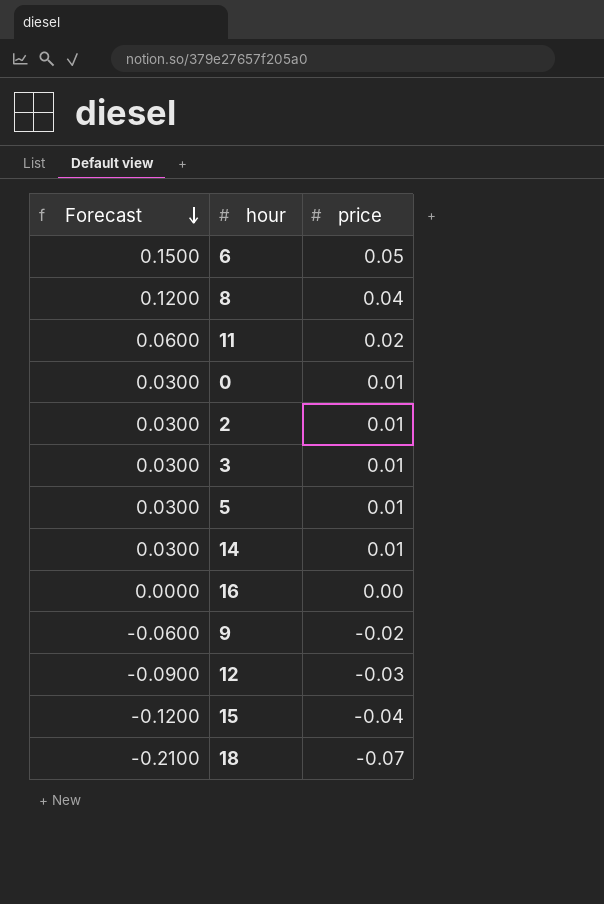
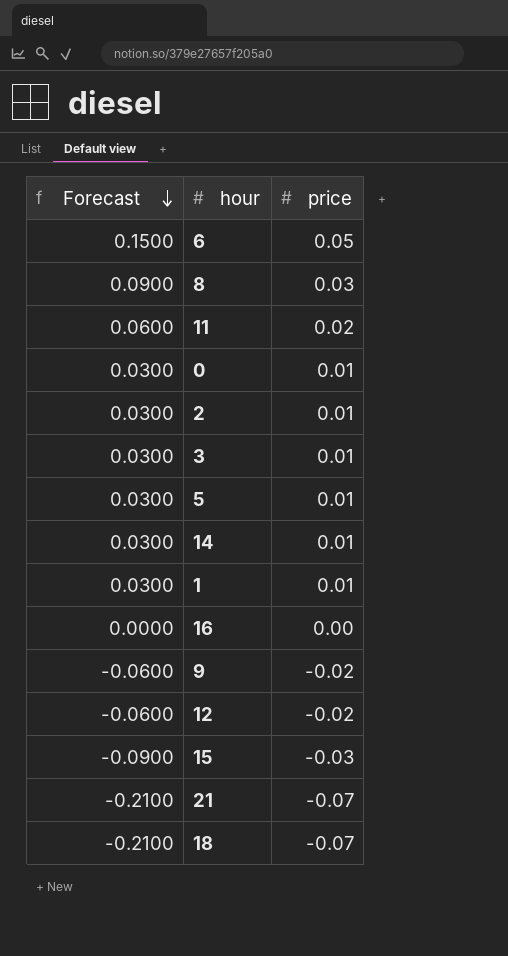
8 | Forecast: 0.1200 -> 0.0900
8 | price: 0.04 -> 0.03
row 1: none -> 0.0300 | 0.01
12 | Forecast: -0.0900 -> -0.0600
12 | price: -0.03 -> -0.02
15 | Forecast: -0.1200 -> -0.0900
15 | price: -0.04 -> -0.03
row 21: none -> -0.2100 | -0.07

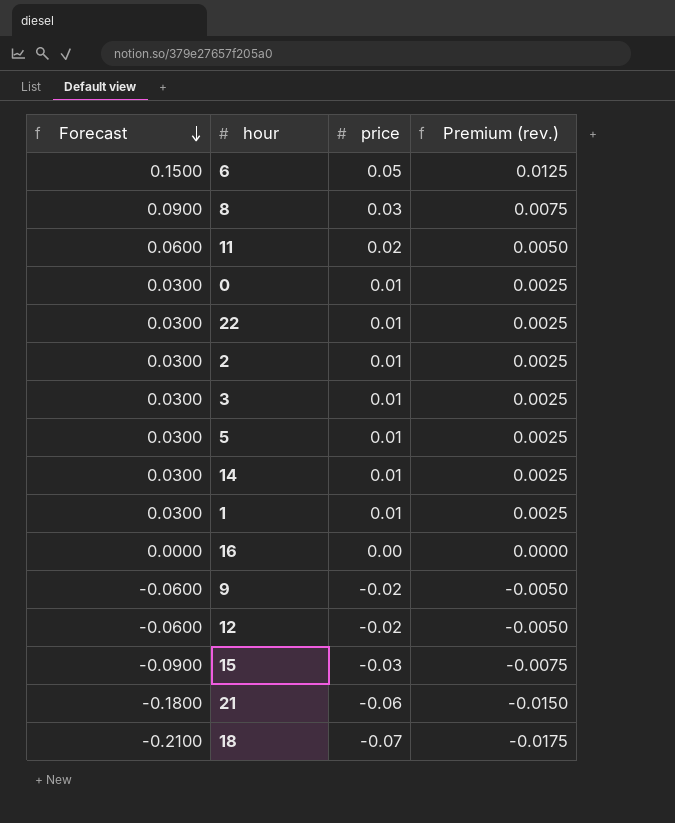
column Premium (rev.) | formula: none -> [price] * 0.25
row 22: none -> 0.0300 | 0.01 | 0.0025
21 | Forecast: -0.2100 -> -0.1800
21 | price: -0.07 -> -0.06

